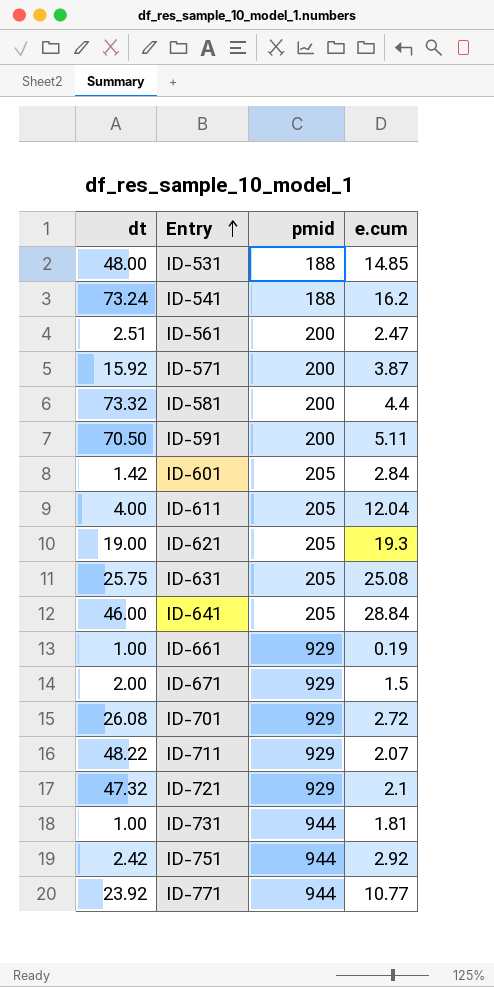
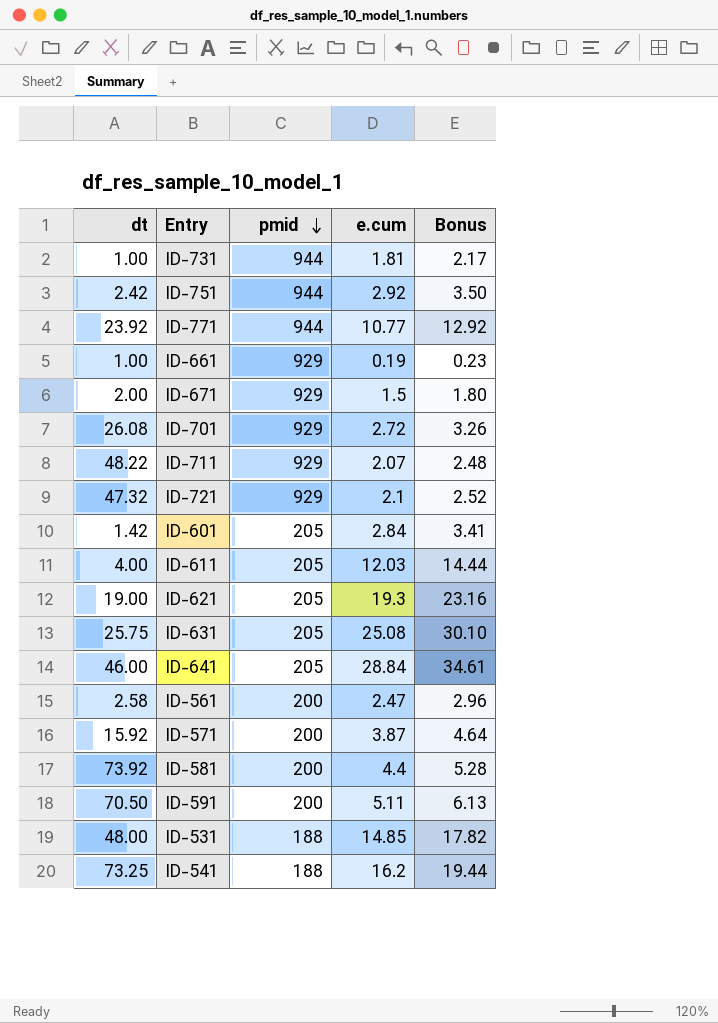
row order: Entry ascending -> pmid descending
column Bonus | formula: none -> [e.cum] * 1.2
ID-611 | e.cum: 12.04 -> 12.03
ID-561 | dt: 2.51 -> 2.58
ID-581 | dt: 73.32 -> 73.92
ID-541 | dt: 73.24 -> 73.25

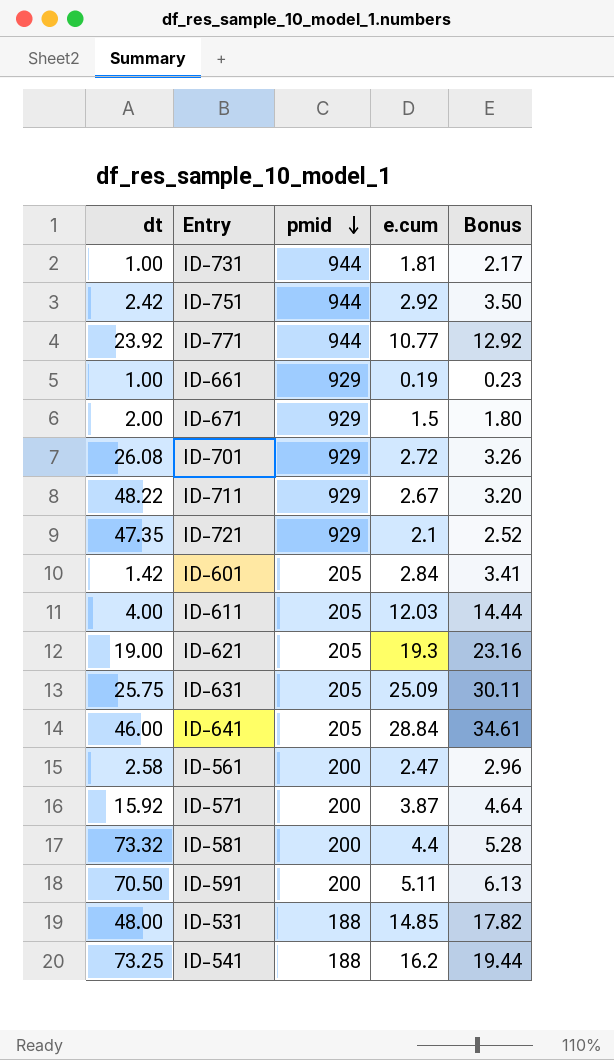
ID-711 | e.cum: 2.07 -> 2.67
ID-711 | Bonus: 2.48 -> 3.20
ID-721 | dt: 47.32 -> 47.35
ID-631 | e.cum: 25.08 -> 25.09
ID-631 | Bonus: 30.10 -> 30.11
ID-581 | dt: 73.92 -> 73.32

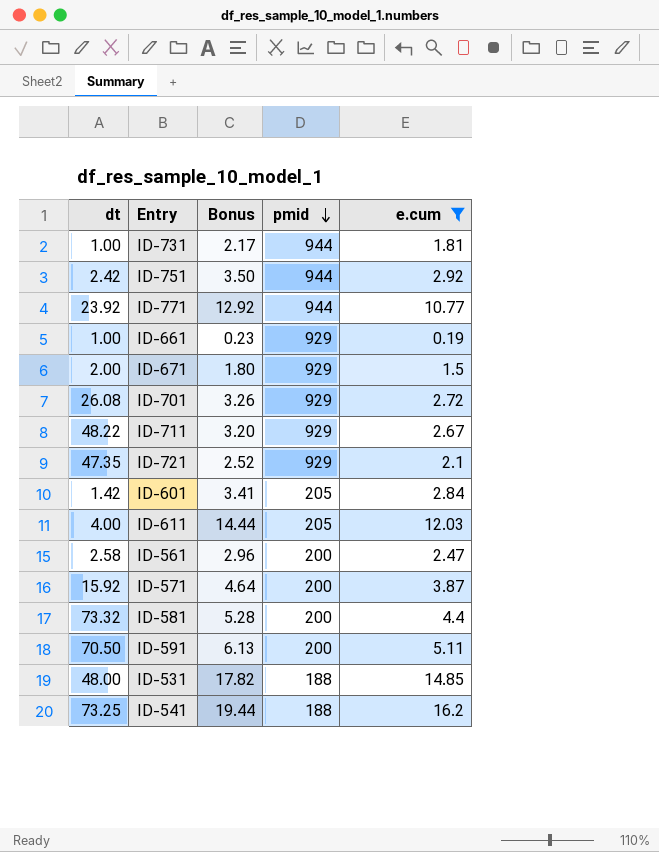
filter: none -> e.cum <= 16.2
column Bonus | position: 5 -> 3

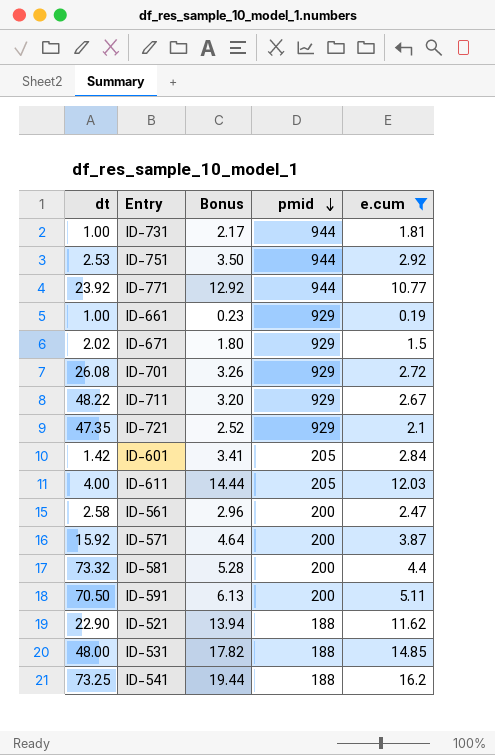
ID-751 | dt: 2.42 -> 2.53
ID-671 | dt: 2.00 -> 2.02
row ID-521: none -> 22.90 | 13.94 | 188 | 11.62

